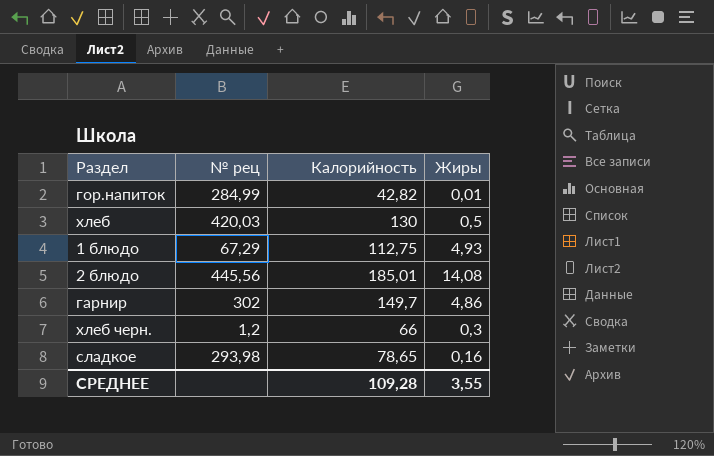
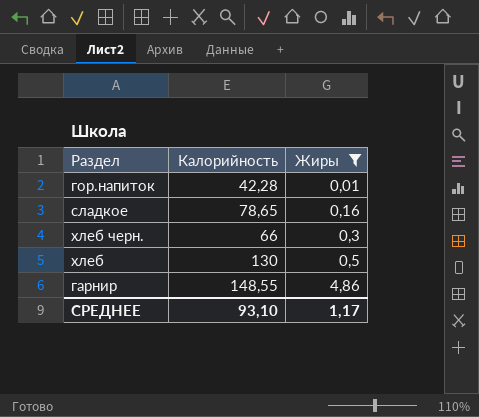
filter: none -> Жиры <= 4,86
row order: none -> Жиры ascending
column № рец | position: 2 -> none
гор.напиток | Калорийность: 42,82 -> 42,28
гарнир | Калорийность: 149,7 -> 148,55
СРЕДНЕЕ | Калорийность: 109,28 -> 93,10
СРЕДНЕЕ | Жиры: 3,55 -> 1,17

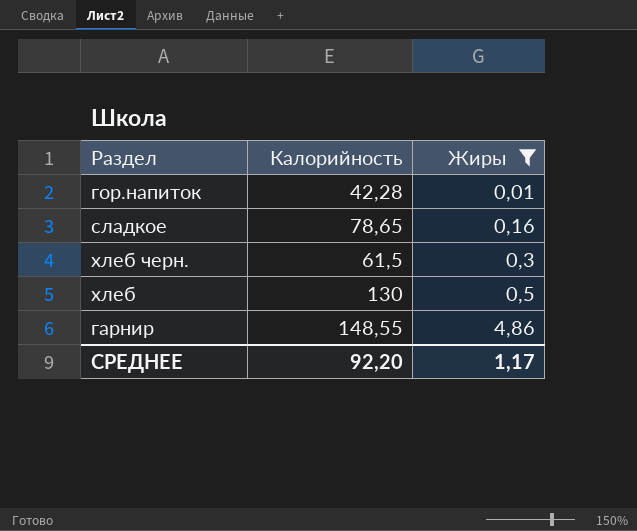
хлеб черн. | Калорийность: 66 -> 61,5
СРЕДНЕЕ | Калорийность: 93,10 -> 92,20

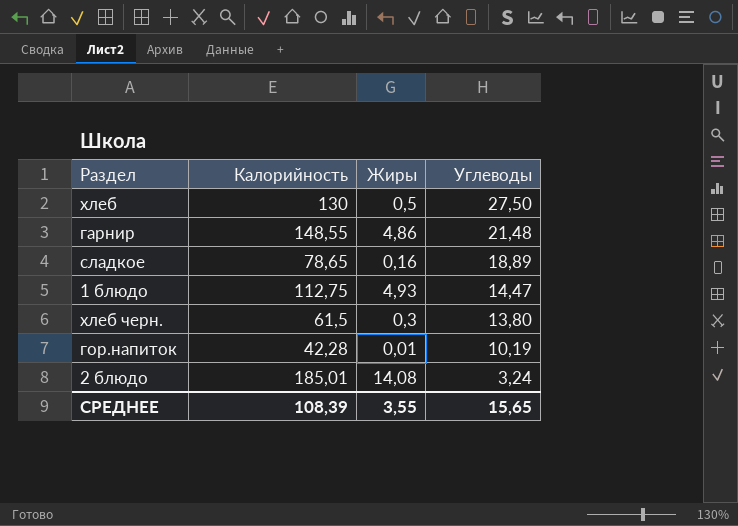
filter: Жиры <= 4,86 -> none
row order: Жиры ascending -> Углеводы descending
column Углеводы | position: none -> 4
СРЕДНЕЕ | Калорийность: 92,20 -> 108,39
СРЕДНЕЕ | Жиры: 1,17 -> 3,55

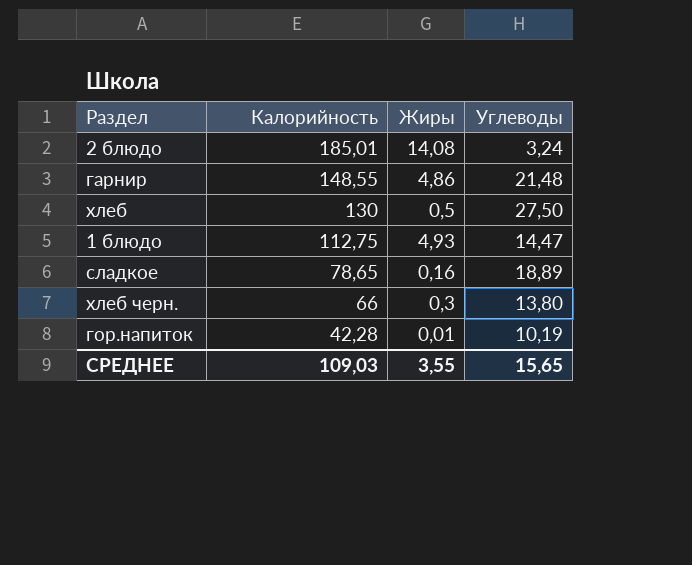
row order: Углеводы descending -> Калорийность descending
хлеб черн. | Калорийность: 61,5 -> 66
СРЕДНЕЕ | Калорийность: 108,39 -> 109,03

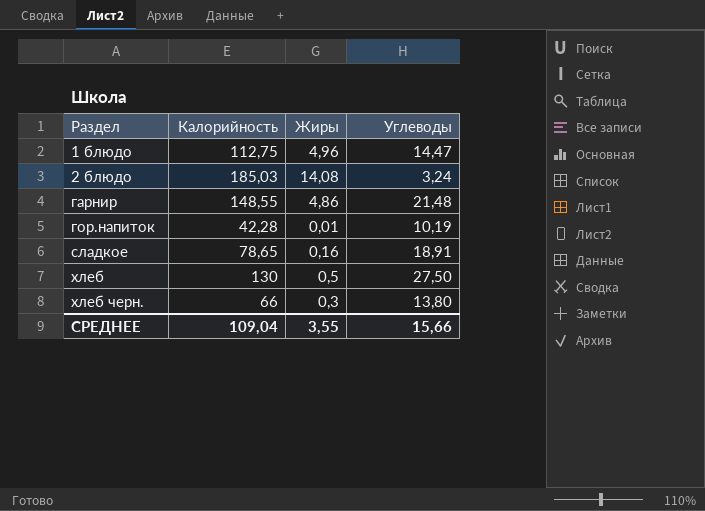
row order: Калорийность descending -> Раздел ascending
1 блюдо | Жиры: 4,93 -> 4,96
2 блюдо | Калорийность: 185,01 -> 185,03
сладкое | Углеводы: 18,89 -> 18,91
СРЕДНЕЕ | Калорийность: 109,03 -> 109,04
СРЕДНЕЕ | Углеводы: 15,65 -> 15,66

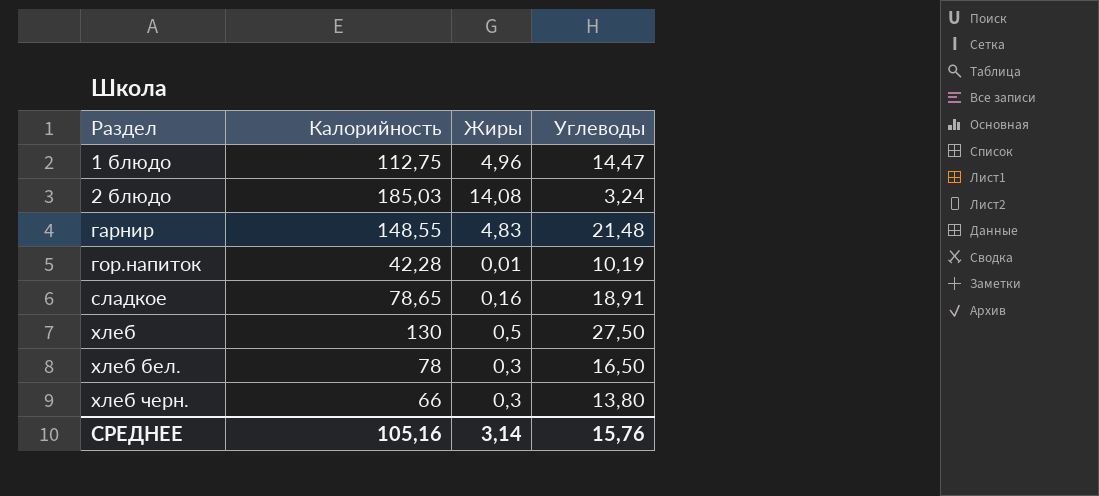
гарнир | Жиры: 4,86 -> 4,83
row хлеб бел.: none -> 78 | 0,3 | 16,50
СРЕДНЕЕ | Калорийность: 109,04 -> 105,16
СРЕДНЕЕ | Жиры: 3,55 -> 3,14
СРЕДНЕЕ | Углеводы: 15,66 -> 15,76

